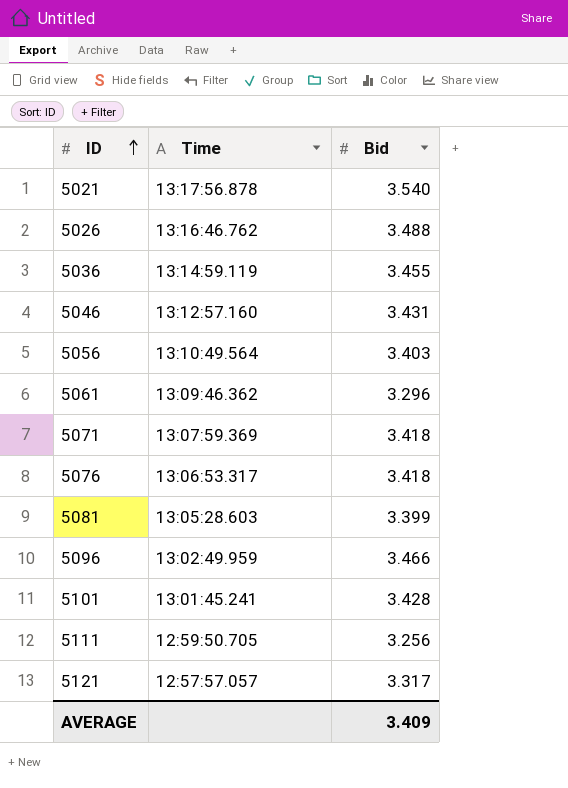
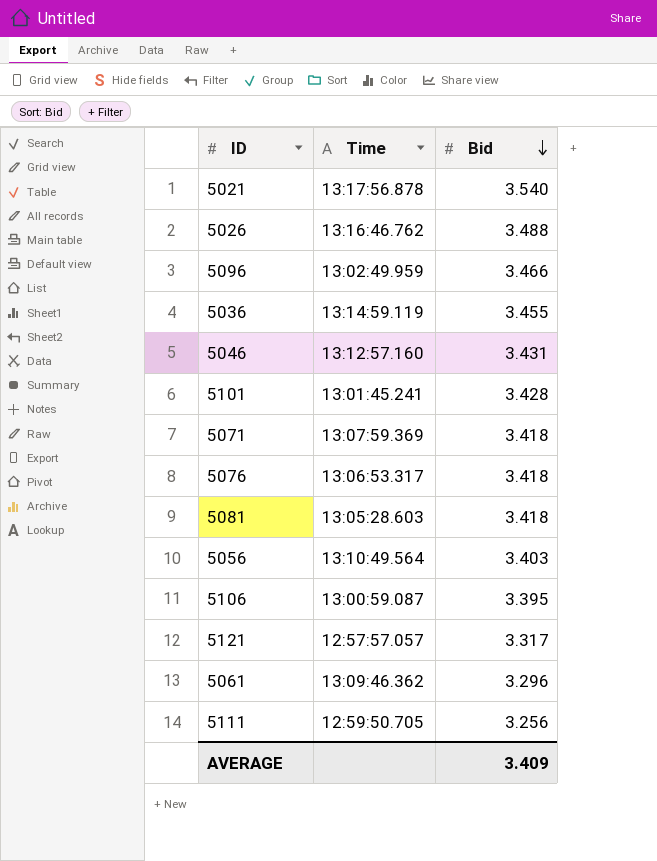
row order: ID ascending -> Bid descending
5081 | Bid: 3.399 -> 3.418
row 5106: none -> 13:00:59.087 | 3.395

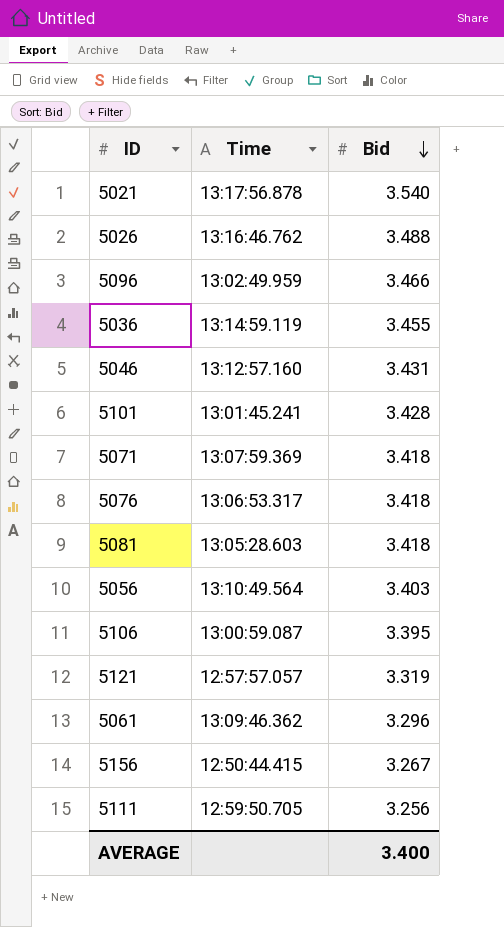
5121 | Bid: 3.317 -> 3.319
row 5156: none -> 12:50:44.415 | 3.267
AVERAGE | Bid: 3.409 -> 3.400

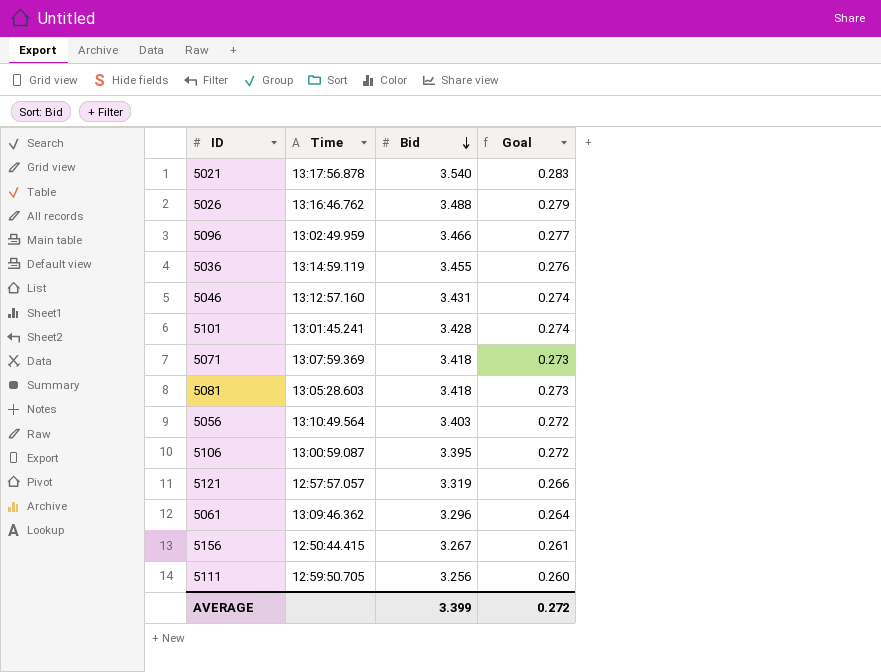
column Goal | formula: none -> [Bid] * 0.08
row 5076: 13:06:53.317 | 3.418 -> none
AVERAGE | Bid: 3.400 -> 3.399

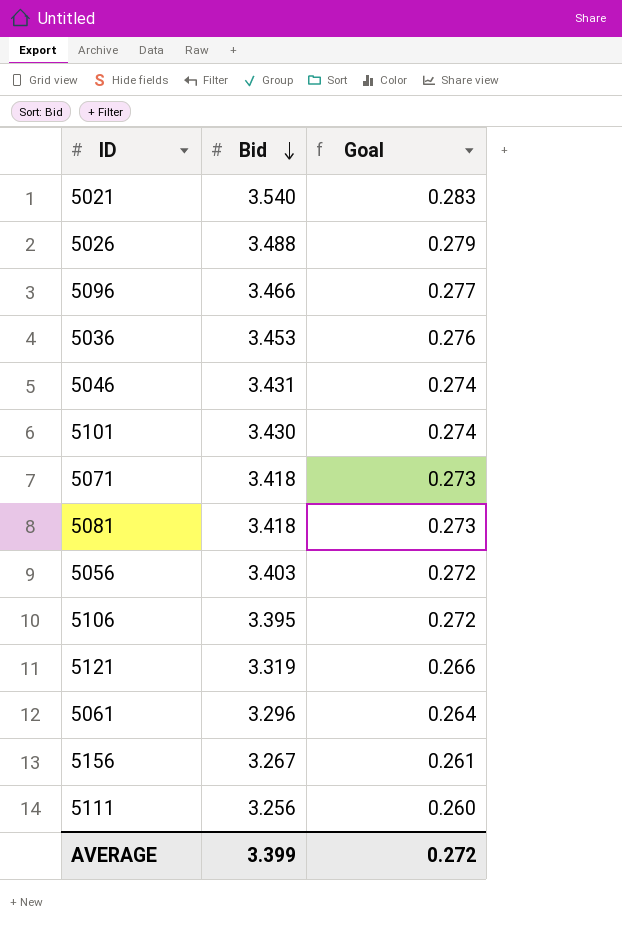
column Time | position: 2 -> none
5036 | Bid: 3.455 -> 3.453
5101 | Bid: 3.428 -> 3.430

